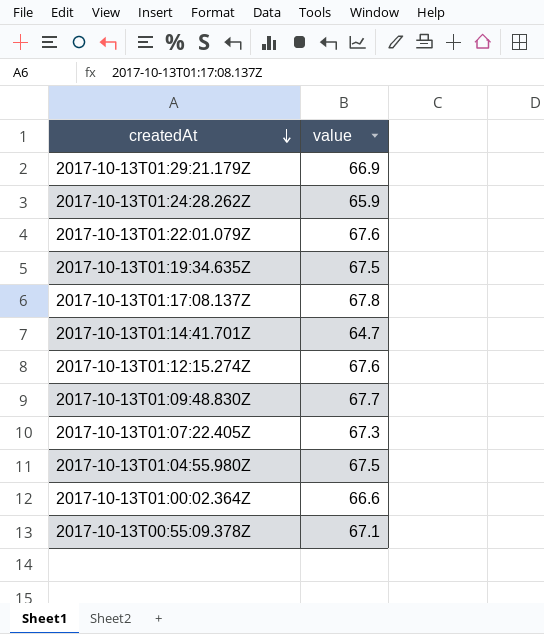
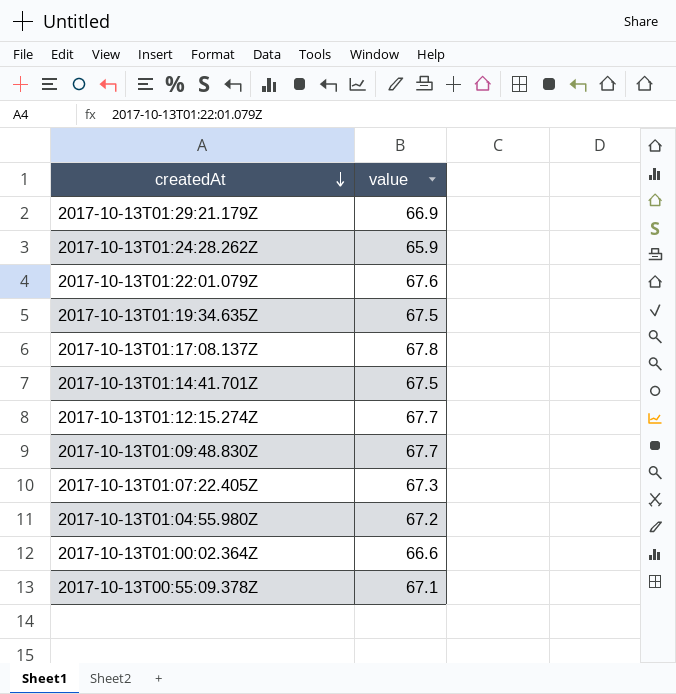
2017-10-13T01:14:41.701Z | value: 64.7 -> 67.5
2017-10-13T01:12:15.274Z | value: 67.6 -> 67.7
2017-10-13T01:04:55.980Z | value: 67.5 -> 67.2

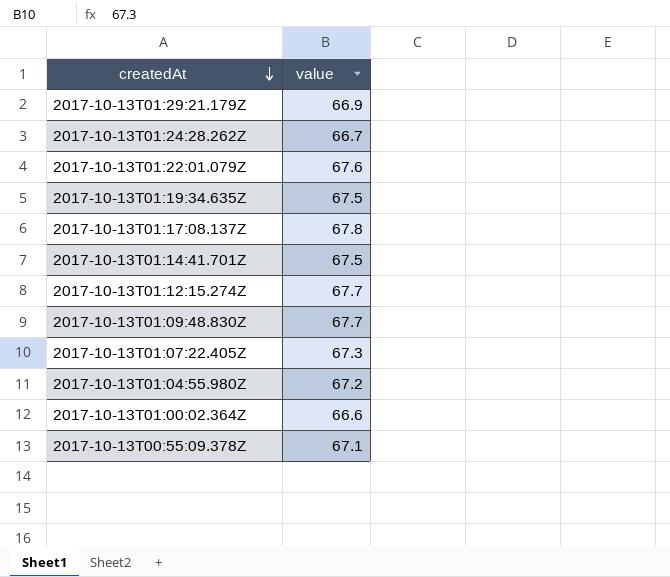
2017-10-13T01:24:28.262Z | value: 65.9 -> 66.7

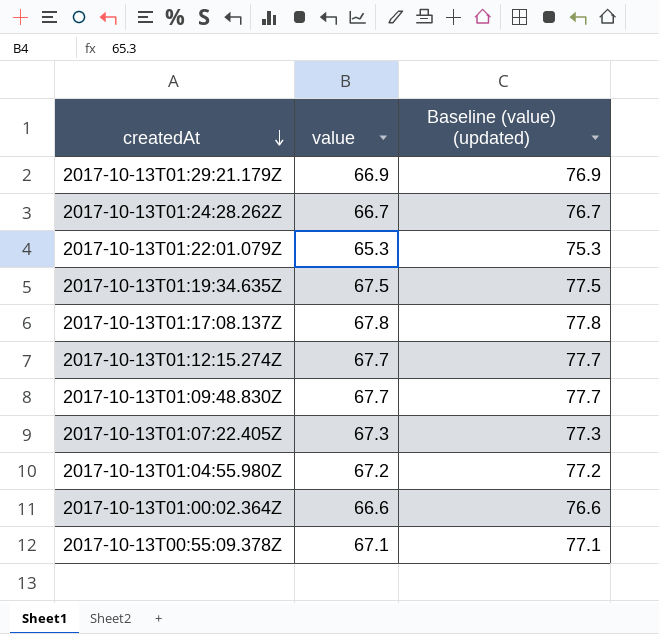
column Baseline (value) (updated) | formula: none -> [value] + 10
row 2017-10-13T01:14:41.701Z: 67.5 -> none
2017-10-13T01:22:01.079Z | value: 67.6 -> 65.3

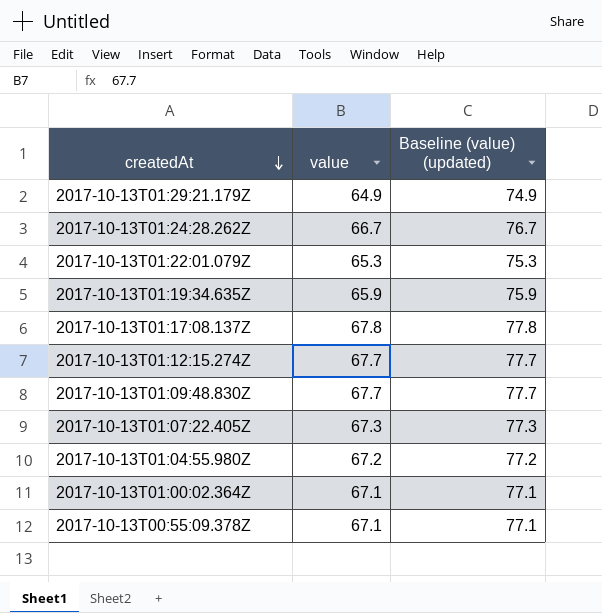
2017-10-13T01:29:21.179Z | value: 66.9 -> 64.9
2017-10-13T01:29:21.179Z | Baseline (value) (updated): 76.9 -> 74.9
2017-10-13T01:19:34.635Z | value: 67.5 -> 65.9
2017-10-13T01:19:34.635Z | Baseline (value) (updated): 77.5 -> 75.9
2017-10-13T01:00:02.364Z | value: 66.6 -> 67.1
2017-10-13T01:00:02.364Z | Baseline (value) (updated): 76.6 -> 77.1

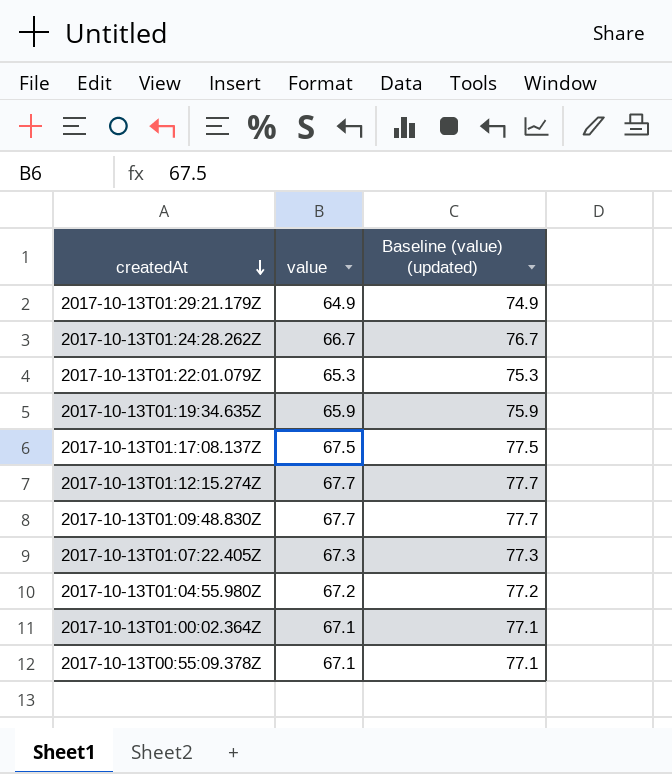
2017-10-13T01:17:08.137Z | value: 67.8 -> 67.5
2017-10-13T01:17:08.137Z | Baseline (value) (updated): 77.8 -> 77.5

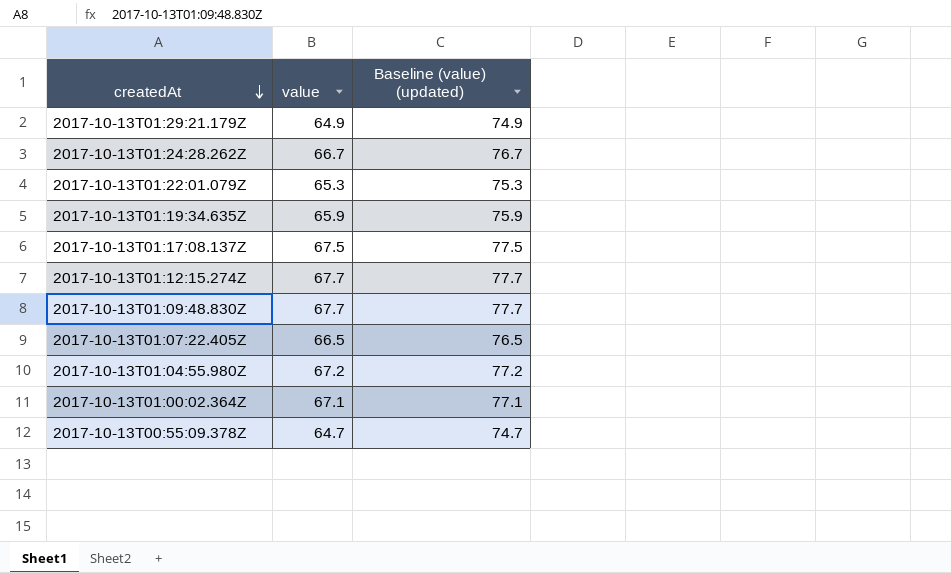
2017-10-13T01:07:22.405Z | value: 67.3 -> 66.5
2017-10-13T01:07:22.405Z | Baseline (value) (updated): 77.3 -> 76.5
2017-10-13T00:55:09.378Z | value: 67.1 -> 64.7
2017-10-13T00:55:09.378Z | Baseline (value) (updated): 77.1 -> 74.7

